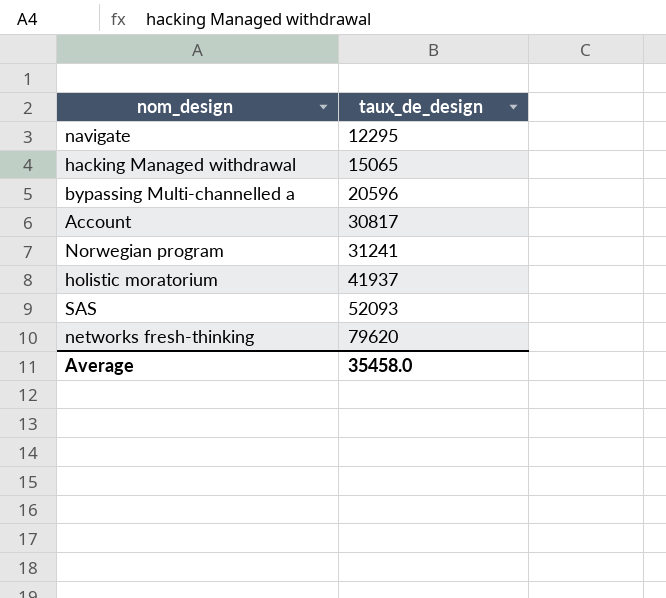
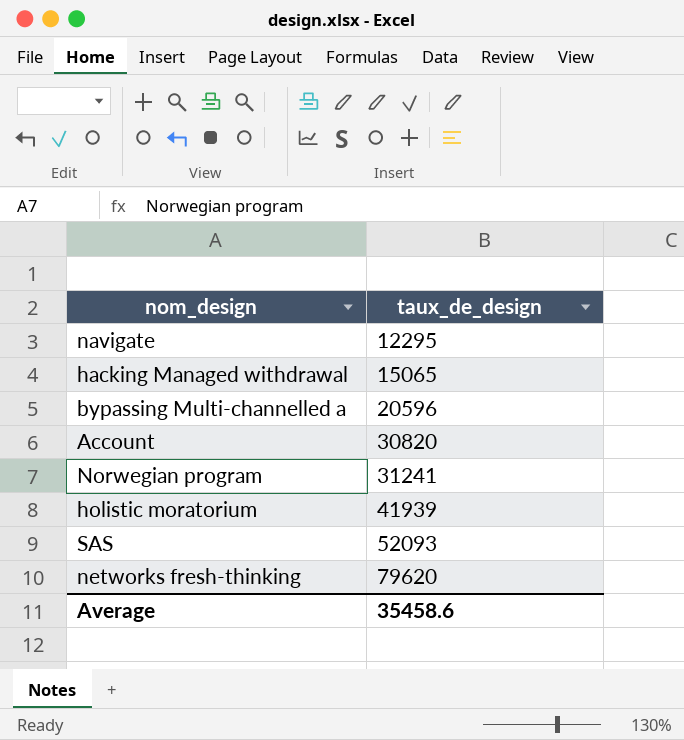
Account | taux_de_design: 30817 -> 30820
holistic moratorium | taux_de_design: 41937 -> 41939
Average | taux_de_design: 35458.0 -> 35458.6

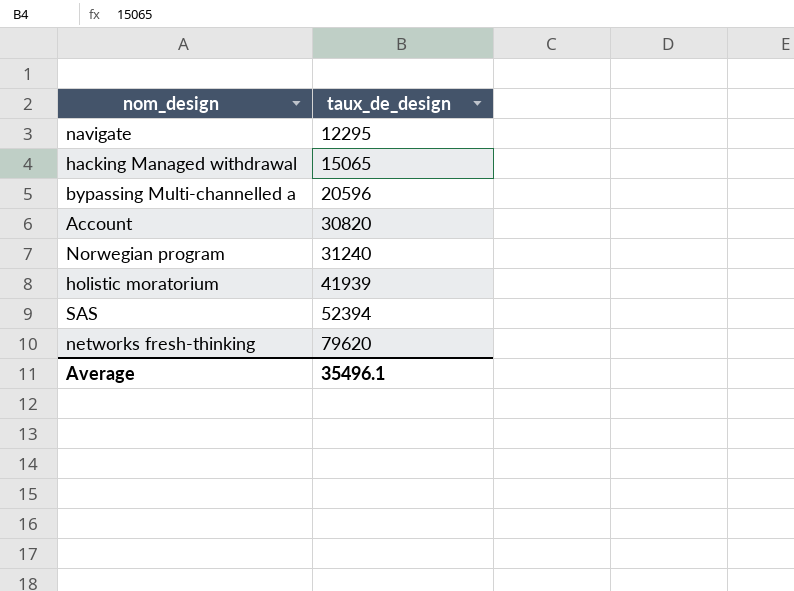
Norwegian program | taux_de_design: 31241 -> 31240
SAS | taux_de_design: 52093 -> 52394
Average | taux_de_design: 35458.6 -> 35496.1

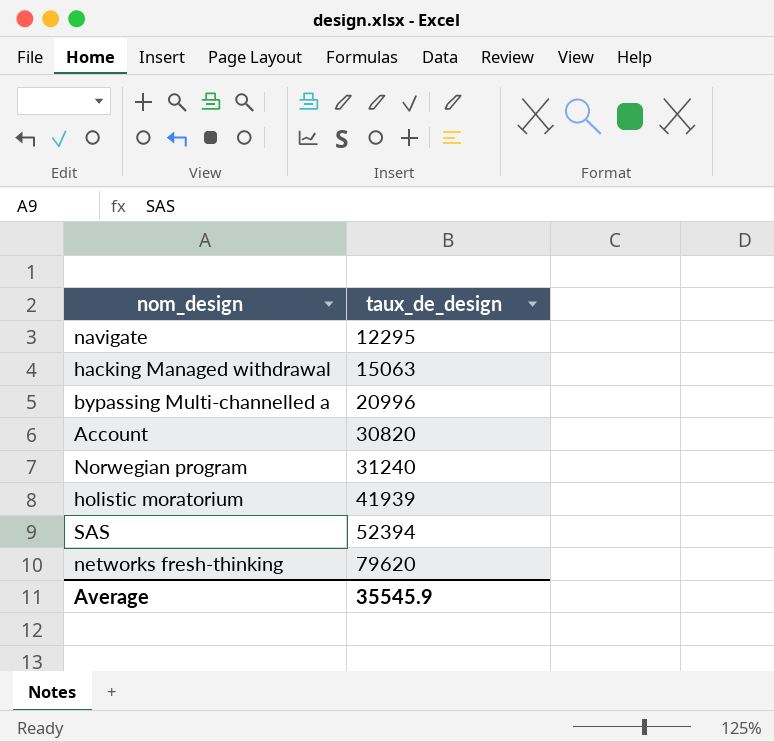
hacking Managed withdrawal | taux_de_design: 15065 -> 15063
bypassing Multi-channelled a | taux_de_design: 20596 -> 20996
Average | taux_de_design: 35496.1 -> 35545.9

